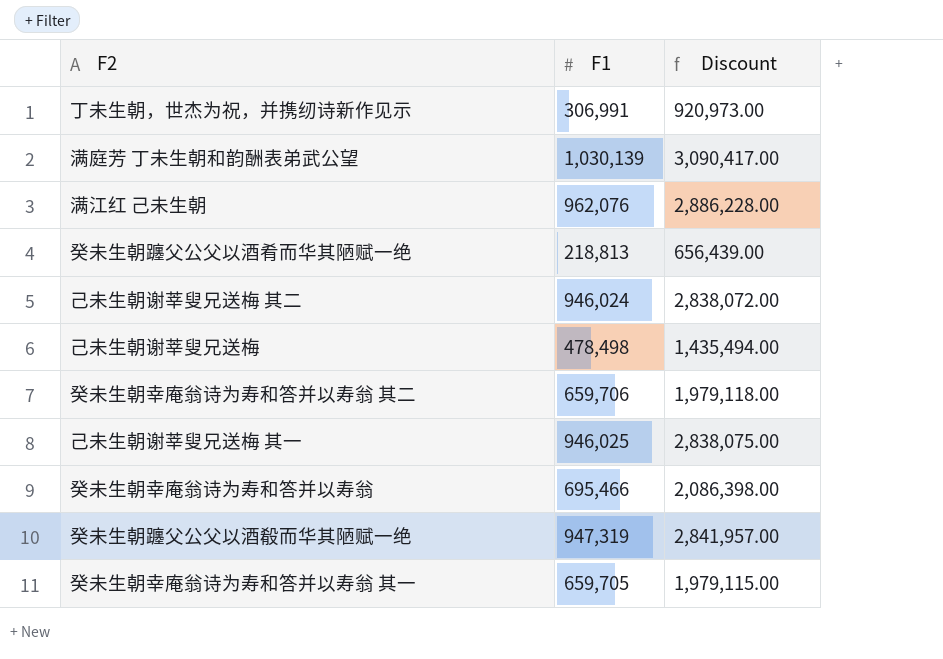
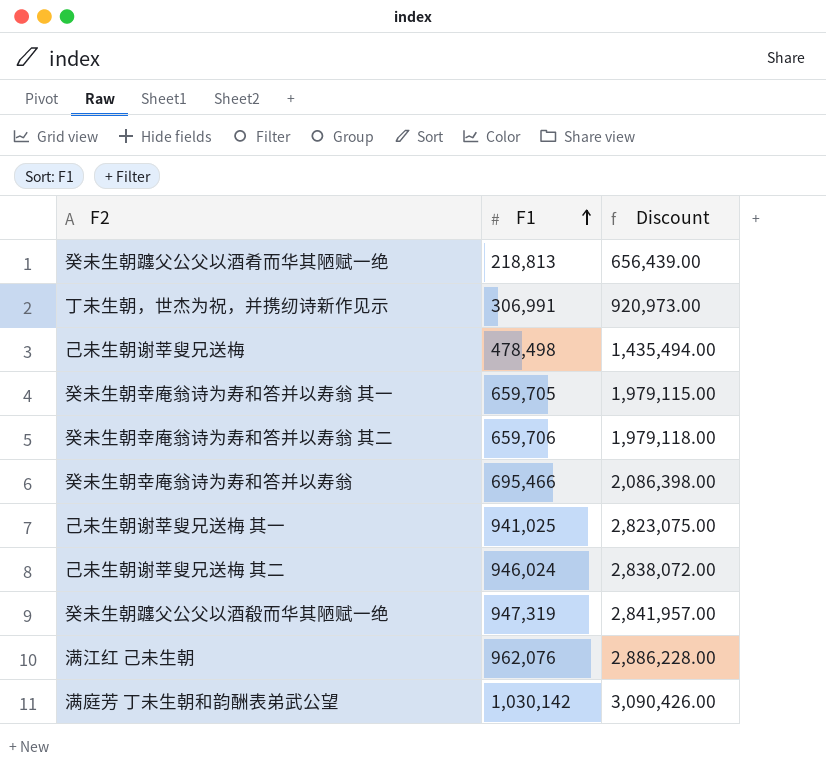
row order: none -> F1 ascending
己未生朝谢莘叟兄送梅 其一 | F1: 946,025 -> 941,025
己未生朝谢莘叟兄送梅 其一 | Discount: 2,838,075.00 -> 2,823,075.00
满庭芳 丁未生朝和韵酬表弟武公望 | F1: 1,030,139 -> 1,030,142
满庭芳 丁未生朝和韵酬表弟武公望 | Discount: 3,090,417.00 -> 3,090,426.00

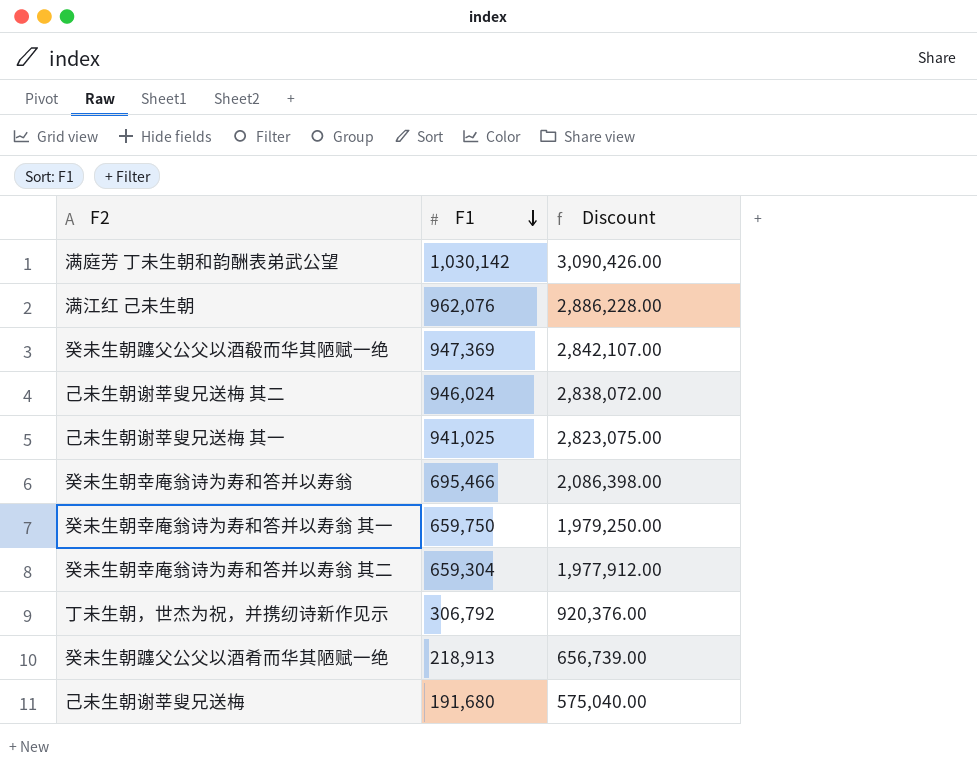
row order: F1 ascending -> F1 descending
癸未生朝躔父公父以酒殽而华其陋赋一绝 | F1: 947,319 -> 947,369
癸未生朝躔父公父以酒殽而华其陋赋一绝 | Discount: 2,841,957.00 -> 2,842,107.00
癸未生朝幸庵翁诗为寿和答并以寿翁 其一 | F1: 659,705 -> 659,750
癸未生朝幸庵翁诗为寿和答并以寿翁 其一 | Discount: 1,979,115.00 -> 1,979,250.00
癸未生朝幸庵翁诗为寿和答并以寿翁 其二 | F1: 659,706 -> 659,304
癸未生朝幸庵翁诗为寿和答并以寿翁 其二 | Discount: 1,979,118.00 -> 1,977,912.00
丁未生朝，世杰为祝，并携纫诗新作见示 | F1: 306,991 -> 306,792
丁未生朝，世杰为祝，并携纫诗新作见示 | Discount: 920,973.00 -> 920,376.00
癸未生朝躔父公父以酒肴而华其陋赋一绝 | F1: 218,813 -> 218,913
癸未生朝躔父公父以酒肴而华其陋赋一绝 | Discount: 656,439.00 -> 656,739.00
己未生朝谢莘叟兄送梅 | F1: 478,498 -> 191,680
己未生朝谢莘叟兄送梅 | Discount: 1,435,494.00 -> 575,040.00

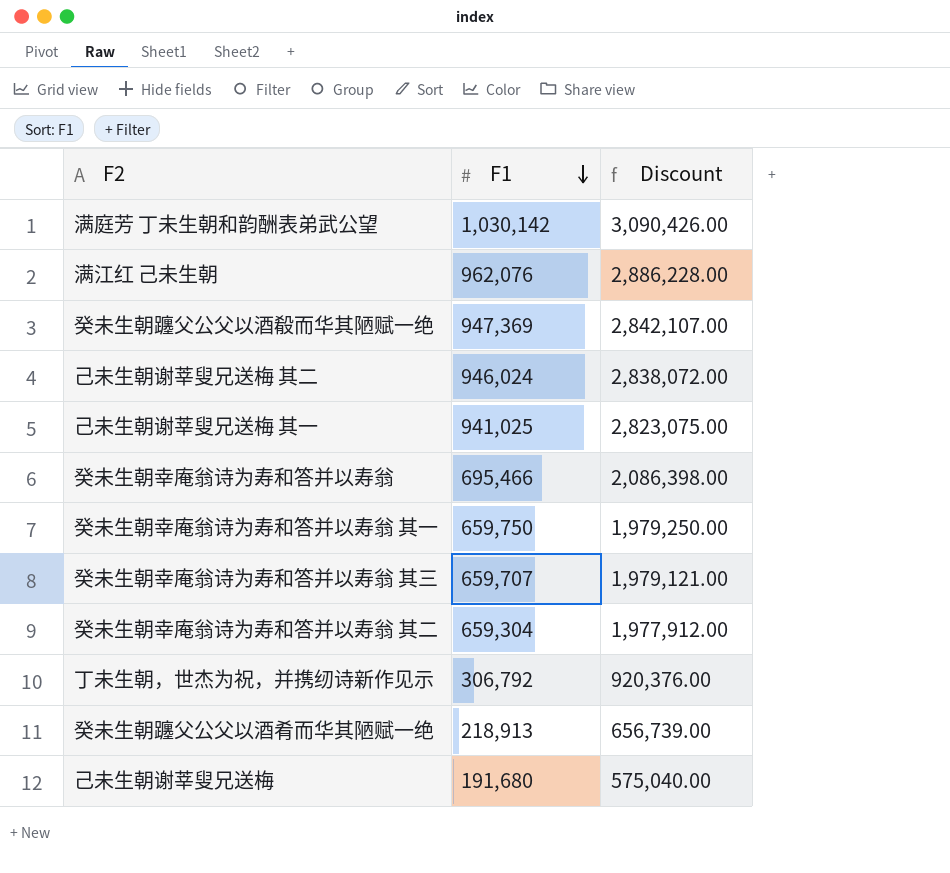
row 癸未生朝幸庵翁诗为寿和答并以寿翁 其三: none -> 659,707 | 1,979,121.00

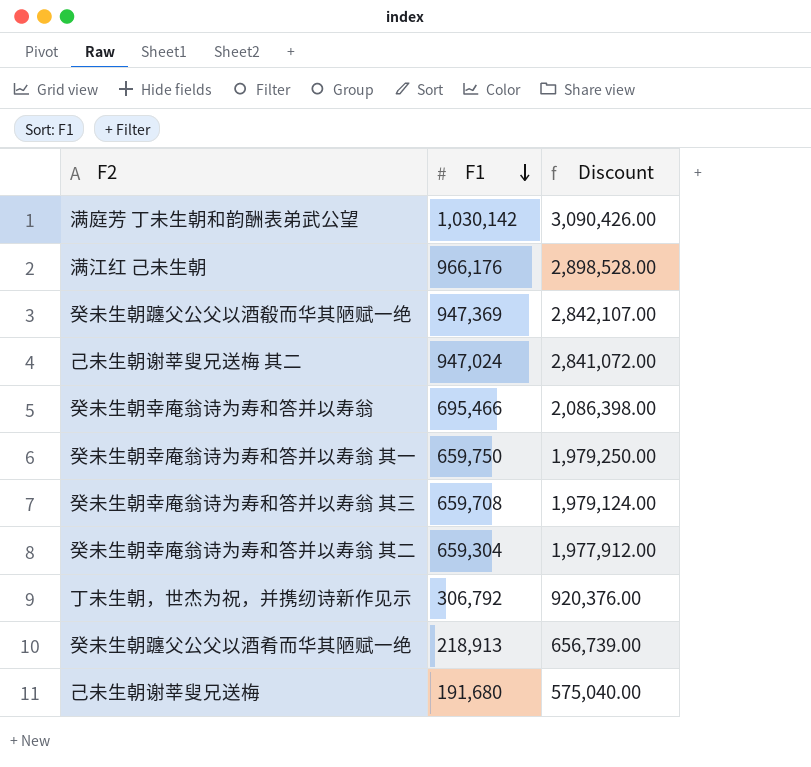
row 己未生朝谢莘叟兄送梅 其一: 941,025 | 2,823,075.00 -> none
满江红 己未生朝 | F1: 962,076 -> 966,176
满江红 己未生朝 | Discount: 2,886,228.00 -> 2,898,528.00
己未生朝谢莘叟兄送梅 其二 | F1: 946,024 -> 947,024
己未生朝谢莘叟兄送梅 其二 | Discount: 2,838,072.00 -> 2,841,072.00
癸未生朝幸庵翁诗为寿和答并以寿翁 其三 | F1: 659,707 -> 659,708
癸未生朝幸庵翁诗为寿和答并以寿翁 其三 | Discount: 1,979,121.00 -> 1,979,124.00

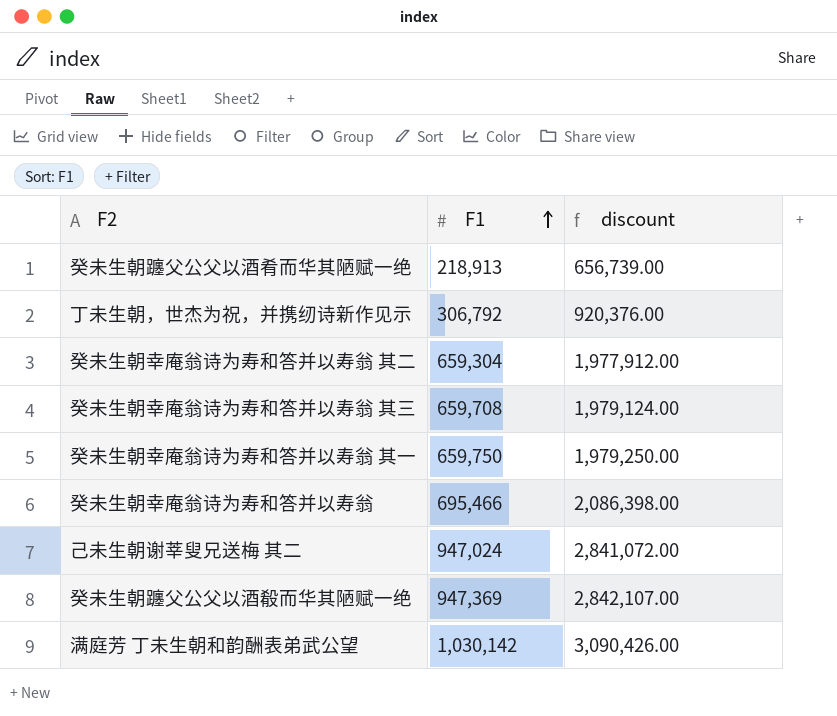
row order: F1 descending -> F1 ascending
column name: Discount -> discount
row 满江红 己未生朝: 966,176 | 2,898,528.00 -> none
row 己未生朝谢莘叟兄送梅: 191,680 | 575,040.00 -> none

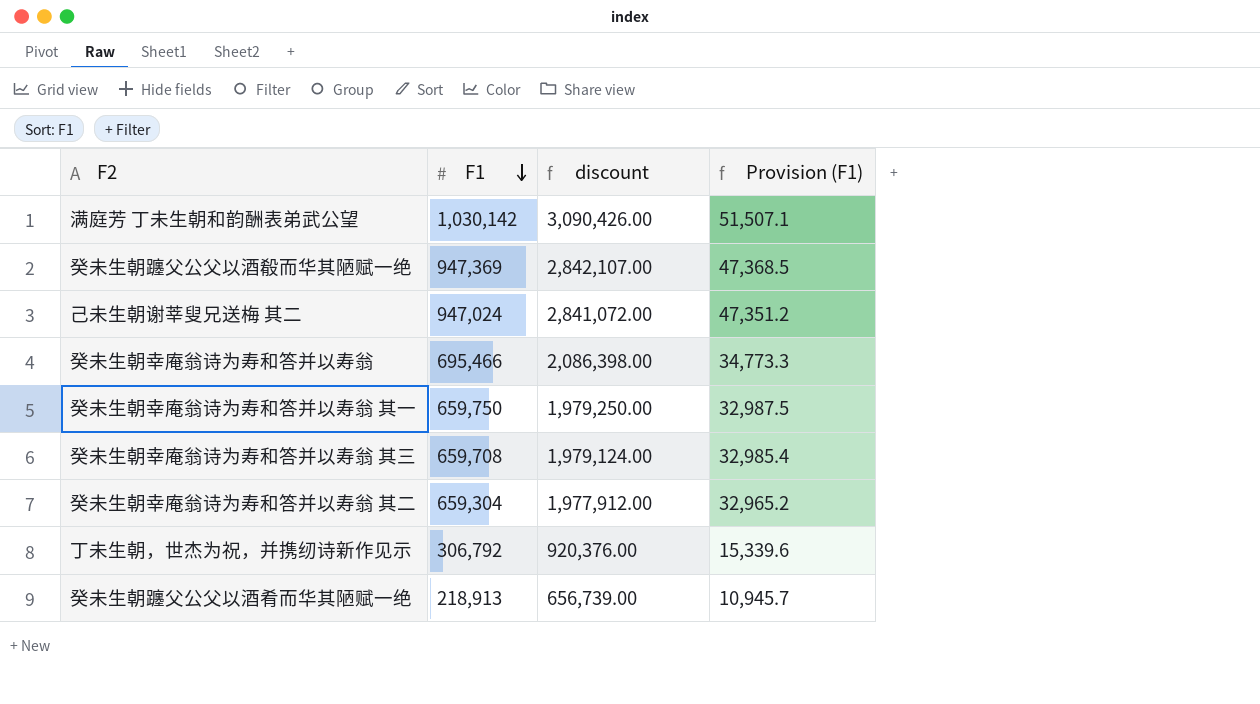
row order: F1 ascending -> F1 descending
column Provision (F1) | formula: none -> [F1] * 0.05

